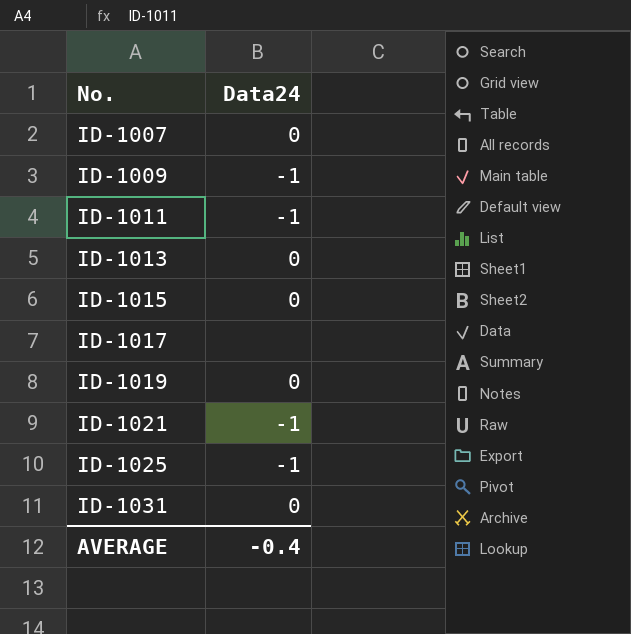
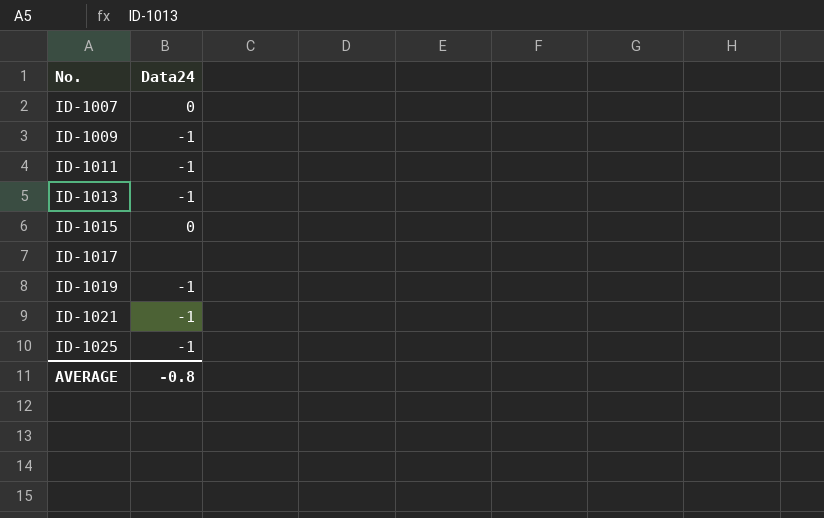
row ID-1031: 0 -> none
ID-1013 | Data24: 0 -> -1
ID-1019 | Data24: 0 -> -1
AVERAGE | Data24: -0.4 -> -0.8

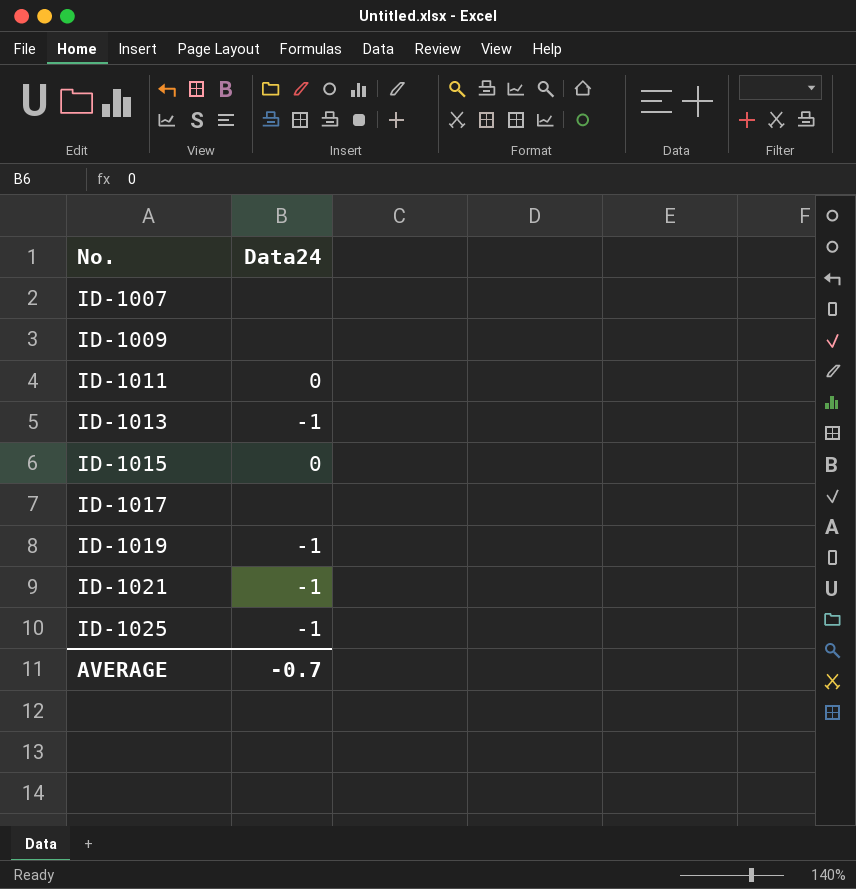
ID-1007 | Data24: 0 -> none
ID-1009 | Data24: -1 -> none
ID-1011 | Data24: -1 -> 0
AVERAGE | Data24: -0.8 -> -0.7

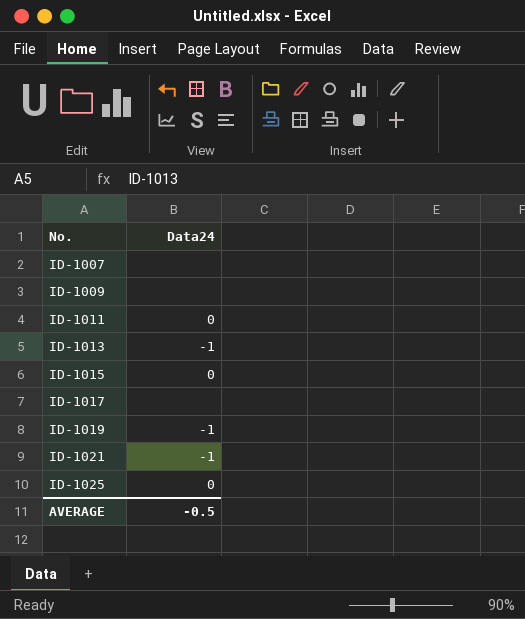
ID-1025 | Data24: -1 -> 0
AVERAGE | Data24: -0.7 -> -0.5

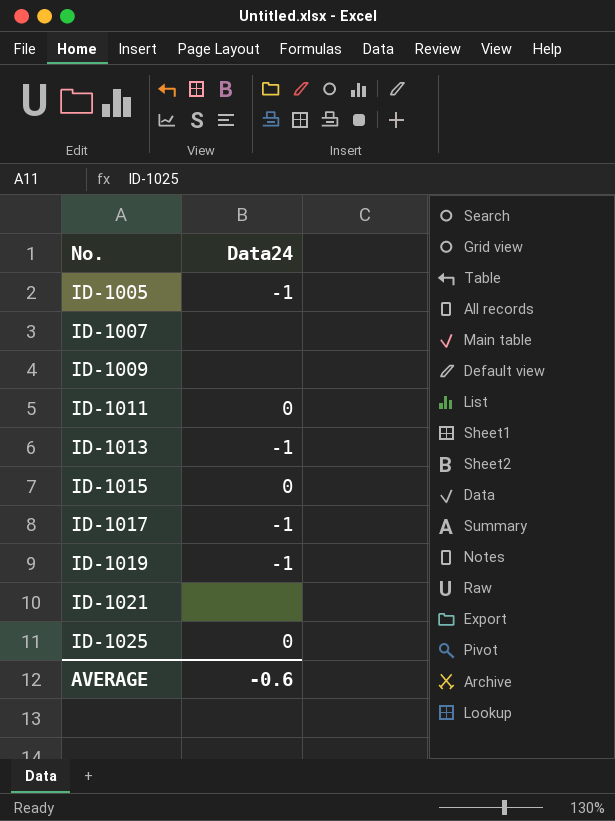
row ID-1005: none -> -1
ID-1017 | Data24: none -> -1
ID-1021 | Data24: -1 -> none
AVERAGE | Data24: -0.5 -> -0.6

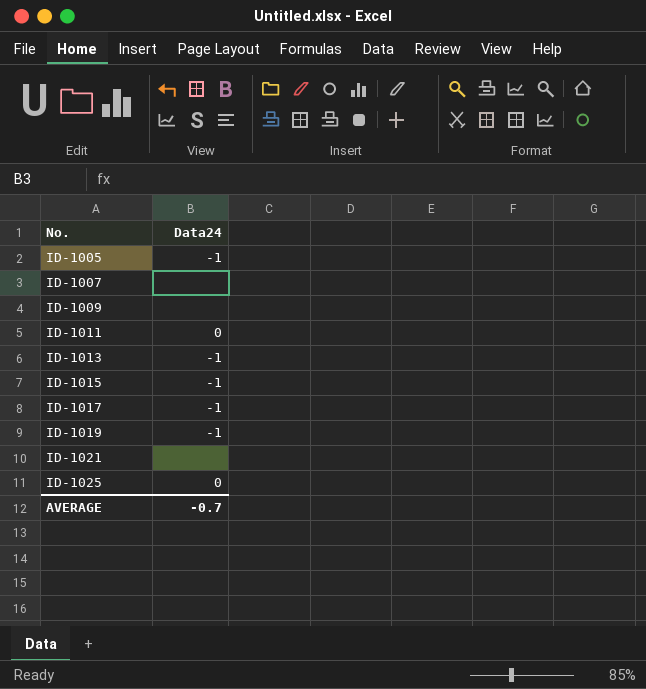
ID-1015 | Data24: 0 -> -1
AVERAGE | Data24: -0.6 -> -0.7

